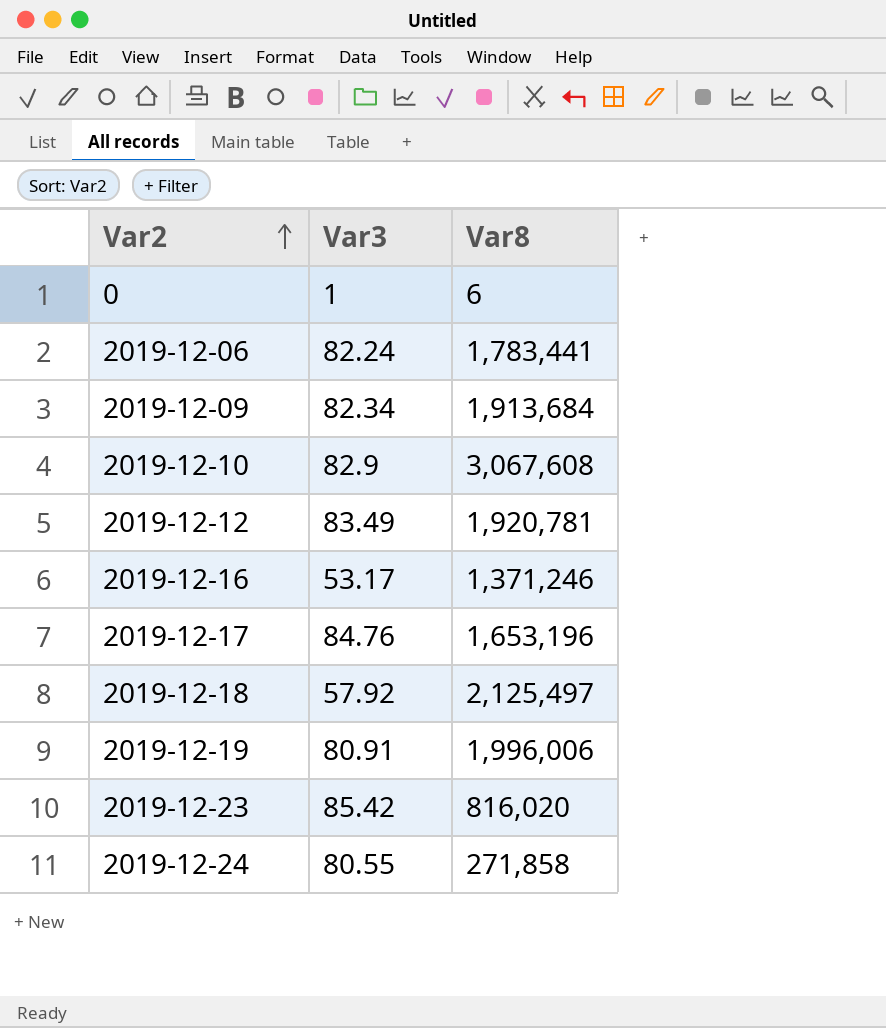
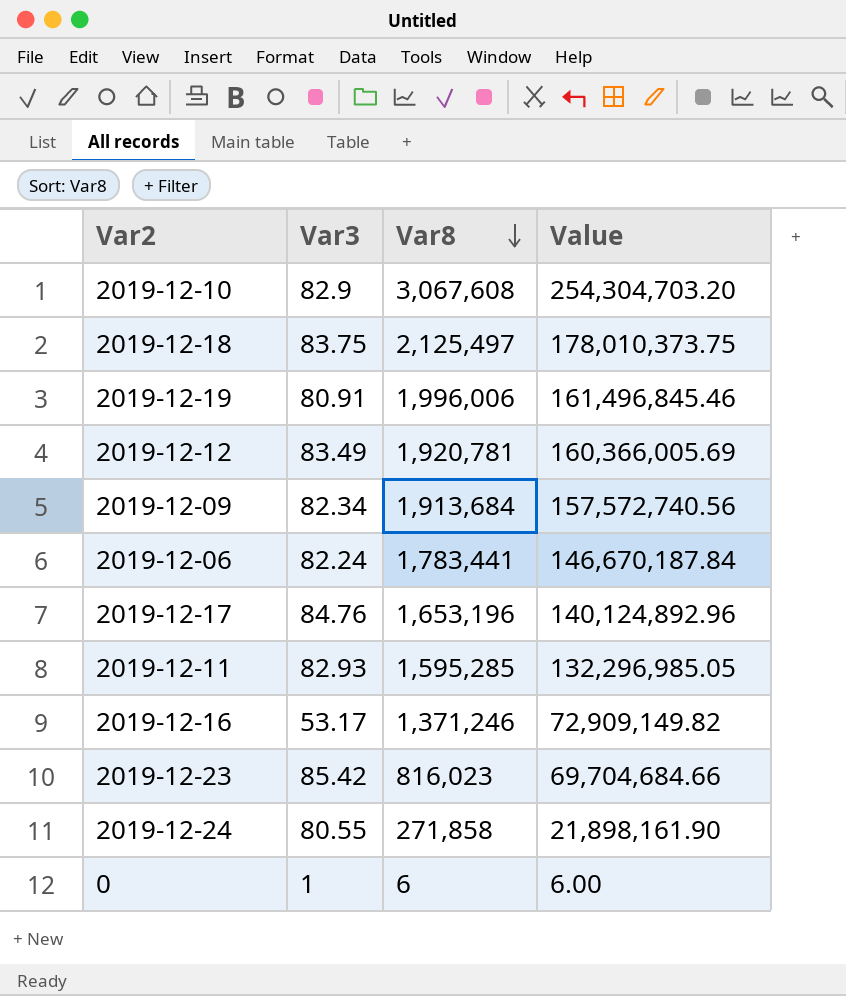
row order: Var2 ascending -> Var8 descending
column Value | formula: none -> [Var3] * [Var8]
2019-12-18 | Var3: 57.92 -> 83.75
row 2019-12-11: none -> 82.93 | 1,595,285 | 132,296,985.05
2019-12-23 | Var8: 816,020 -> 816,023

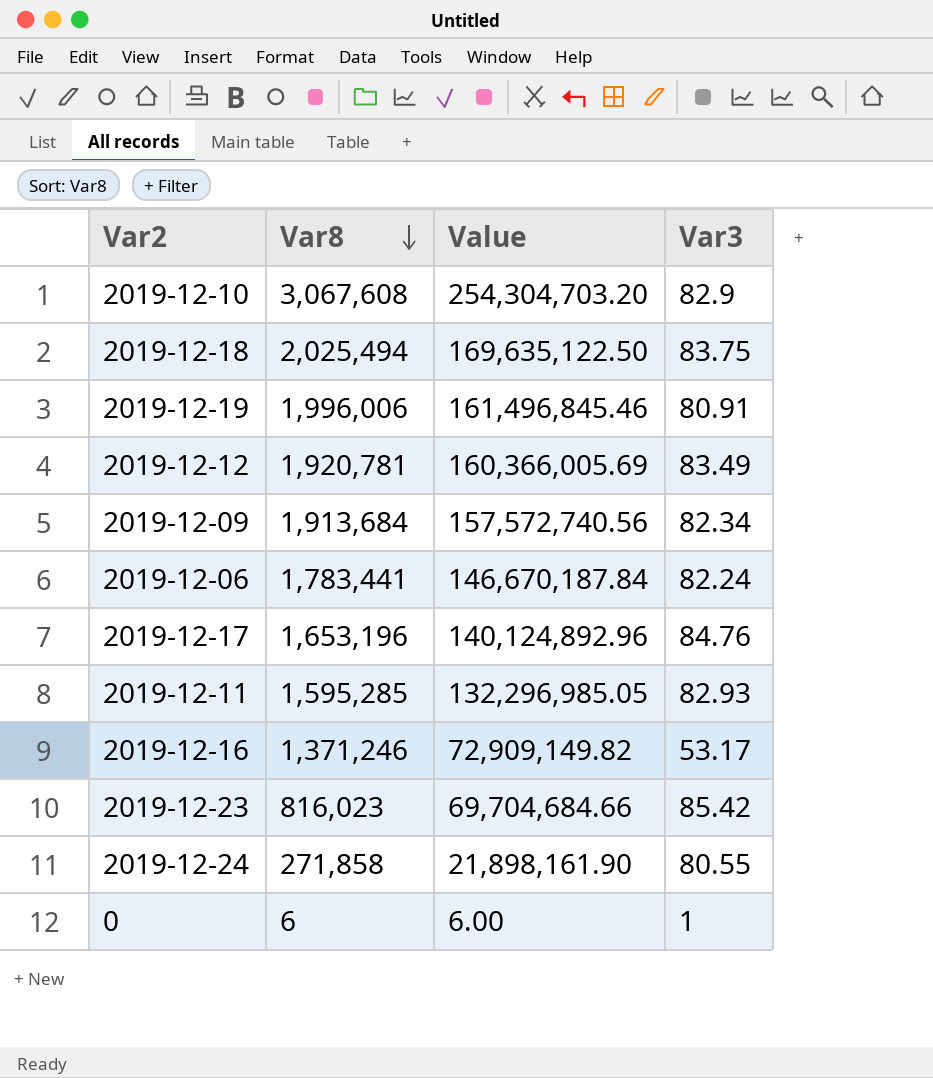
column Var3 | position: 2 -> 4
2019-12-18 | Var8: 2,125,497 -> 2,025,494
2019-12-18 | Value: 178,010,373.75 -> 169,635,122.50

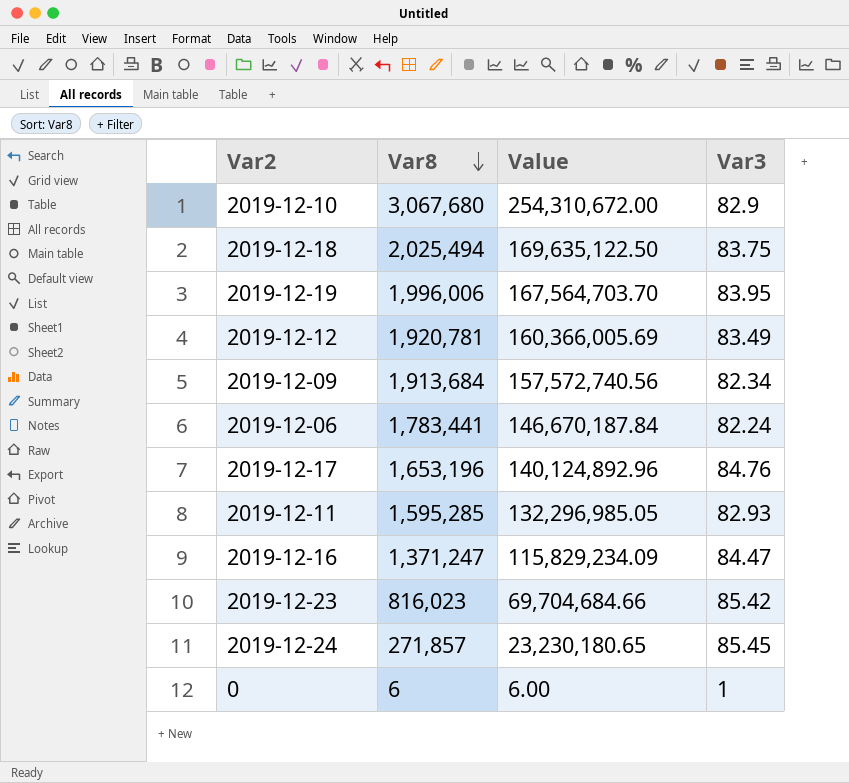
2019-12-10 | Var8: 3,067,608 -> 3,067,680
2019-12-10 | Value: 254,304,703.20 -> 254,310,672.00
2019-12-19 | Value: 161,496,845.46 -> 167,564,703.70
2019-12-19 | Var3: 80.91 -> 83.95
2019-12-16 | Var8: 1,371,246 -> 1,371,247
2019-12-16 | Value: 72,909,149.82 -> 115,829,234.09
2019-12-16 | Var3: 53.17 -> 84.47
2019-12-24 | Var8: 271,858 -> 271,857
2019-12-24 | Value: 21,898,161.90 -> 23,230,180.65
2019-12-24 | Var3: 80.55 -> 85.45

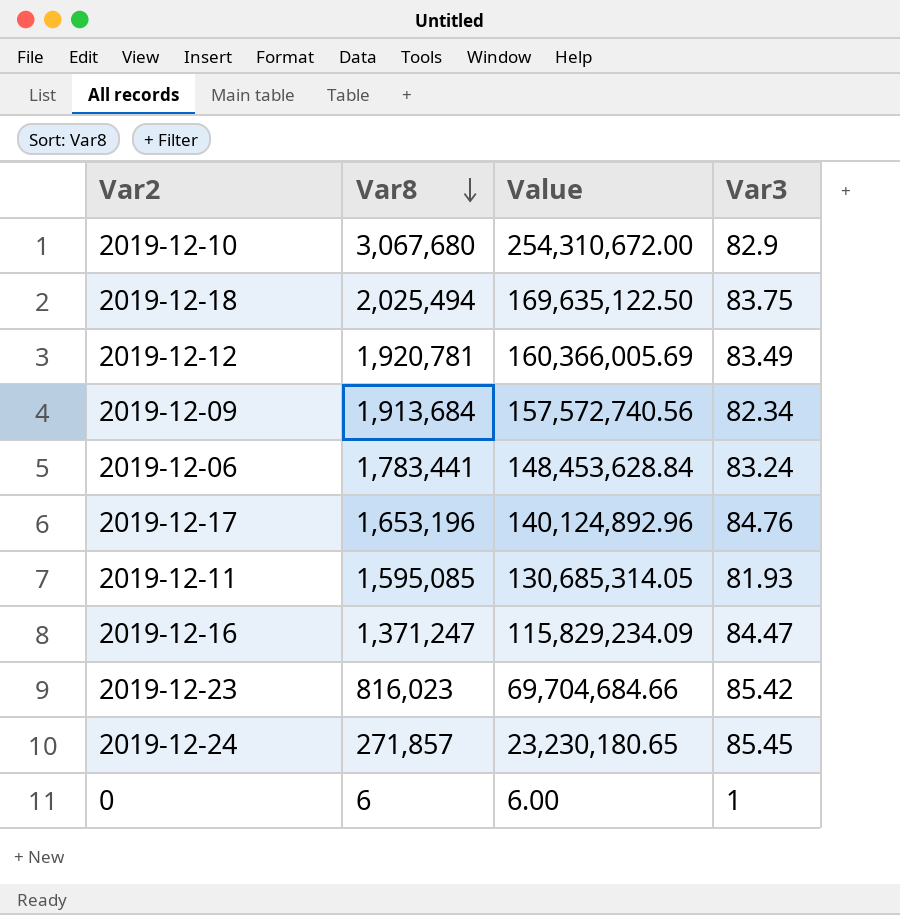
row 2019-12-19: 1,996,006 | 167,564,703.70 | 83.95 -> none
2019-12-06 | Value: 146,670,187.84 -> 148,453,628.84
2019-12-06 | Var3: 82.24 -> 83.24
2019-12-11 | Var8: 1,595,285 -> 1,595,085
2019-12-11 | Value: 132,296,985.05 -> 130,685,314.05
2019-12-11 | Var3: 82.93 -> 81.93

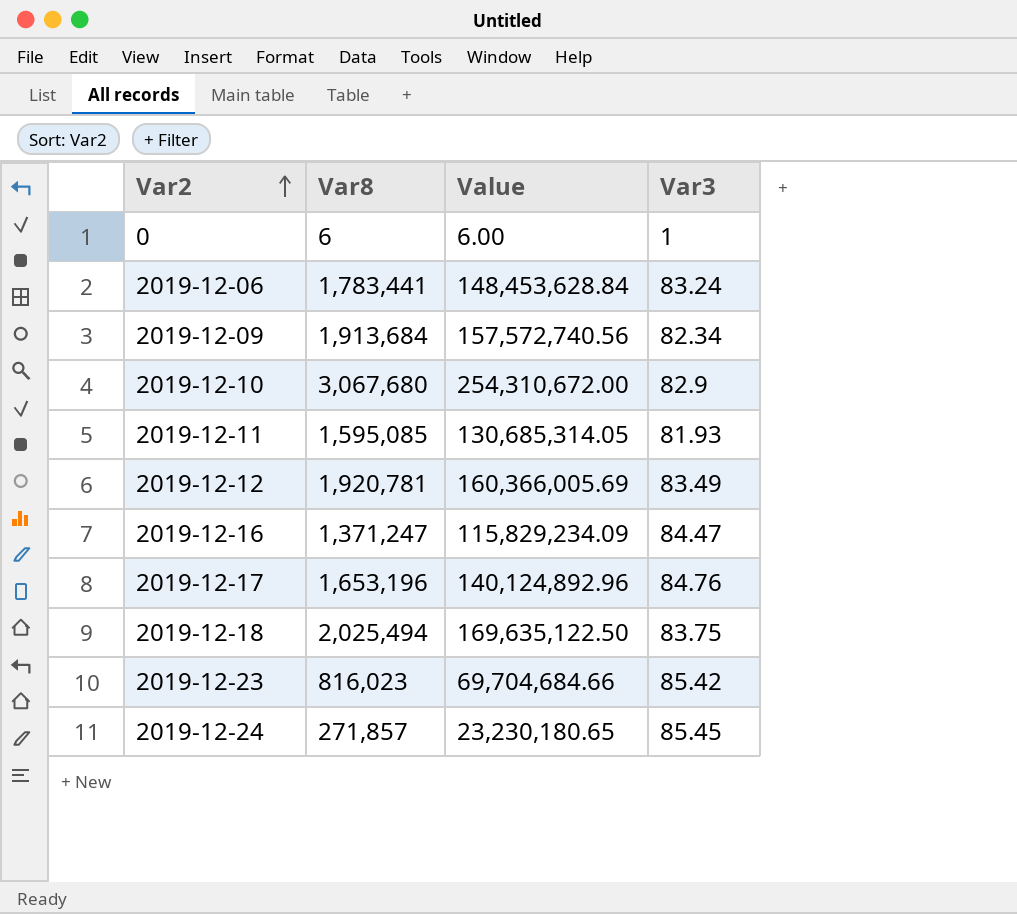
row order: Var8 descending -> Var2 ascending

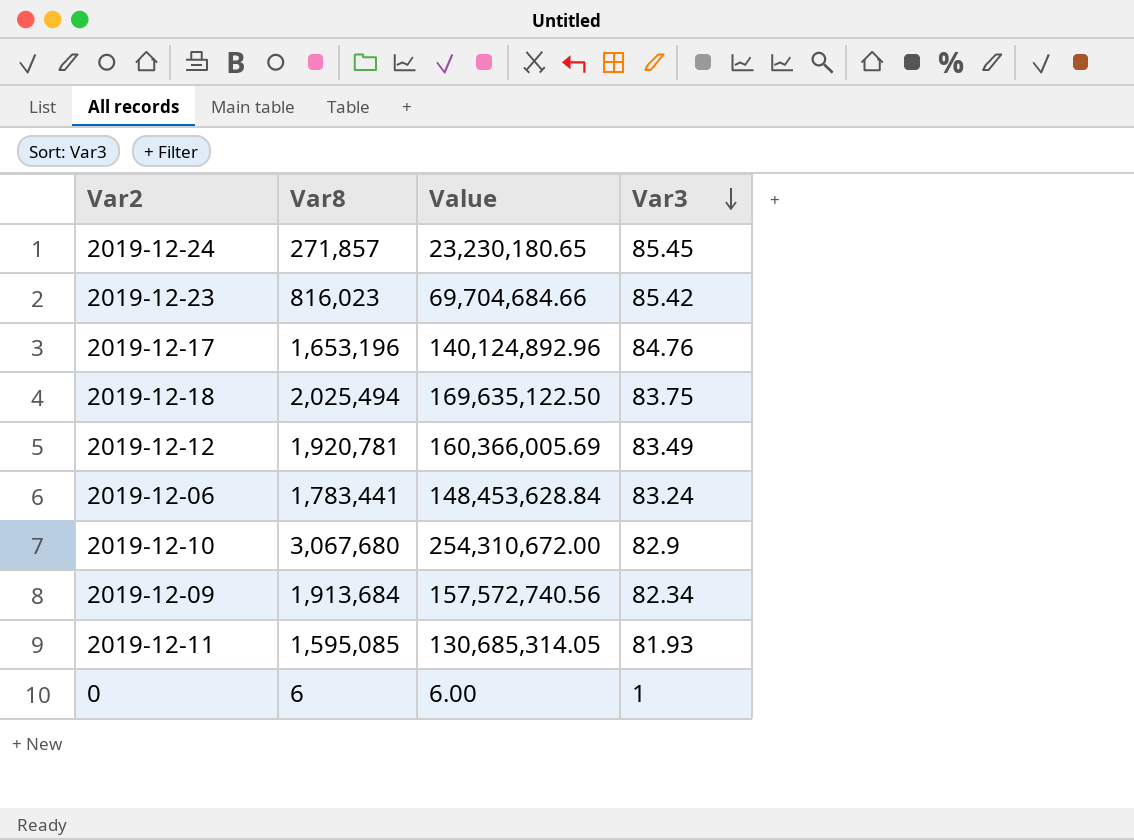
row order: Var2 ascending -> Var3 descending
row 2019-12-16: 1,371,247 | 115,829,234.09 | 84.47 -> none

